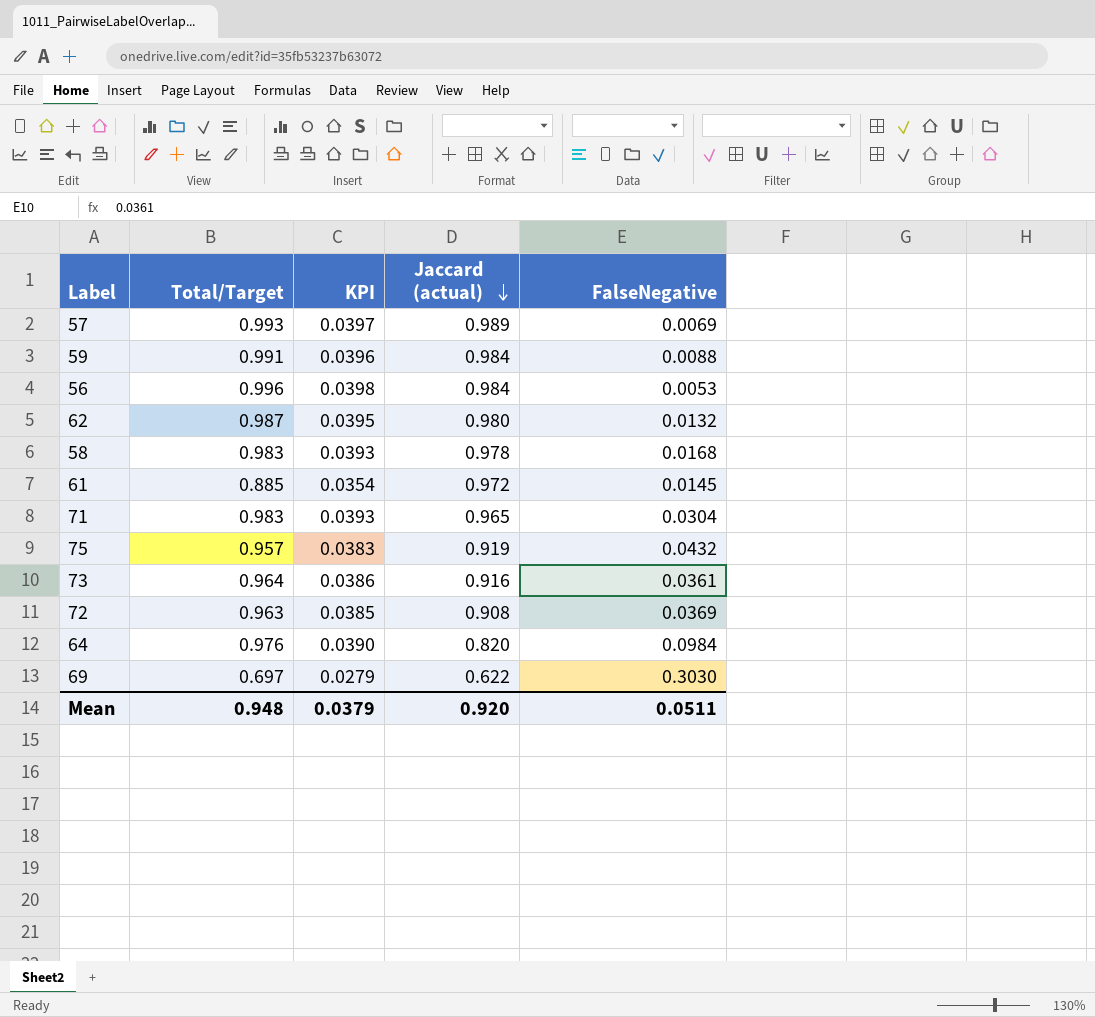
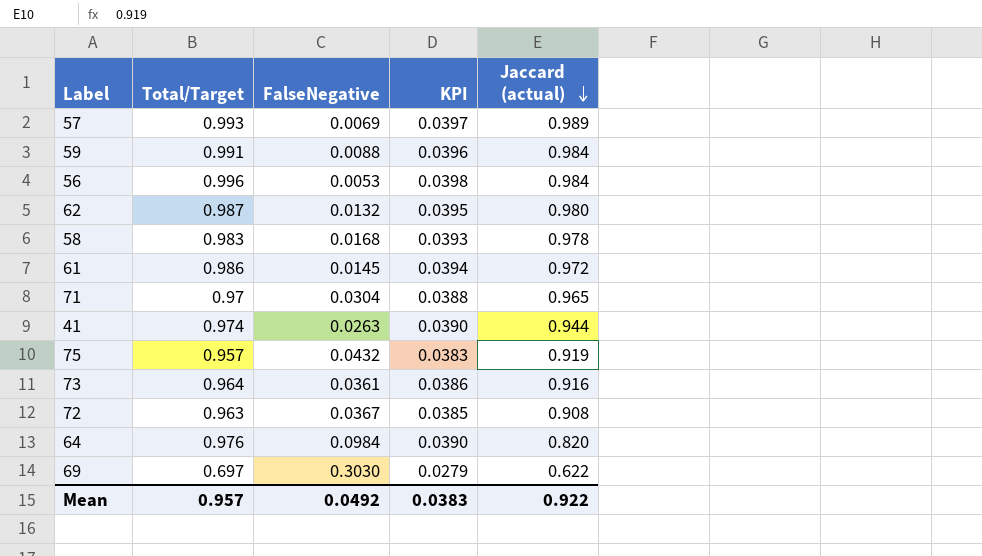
column FalseNegative | position: 5 -> 3
61 | Total/Target: 0.885 -> 0.986
61 | KPI: 0.0354 -> 0.0394
71 | Total/Target: 0.983 -> 0.97
71 | KPI: 0.0393 -> 0.0388
row 41: none -> 0.974 | 0.0263 | 0.0390 | 0.944
72 | FalseNegative: 0.0369 -> 0.0367
Mean | Total/Target: 0.948 -> 0.957
Mean | FalseNegative: 0.0511 -> 0.0492
Mean | KPI: 0.0379 -> 0.0383
Mean | Jaccard (actual): 0.920 -> 0.922

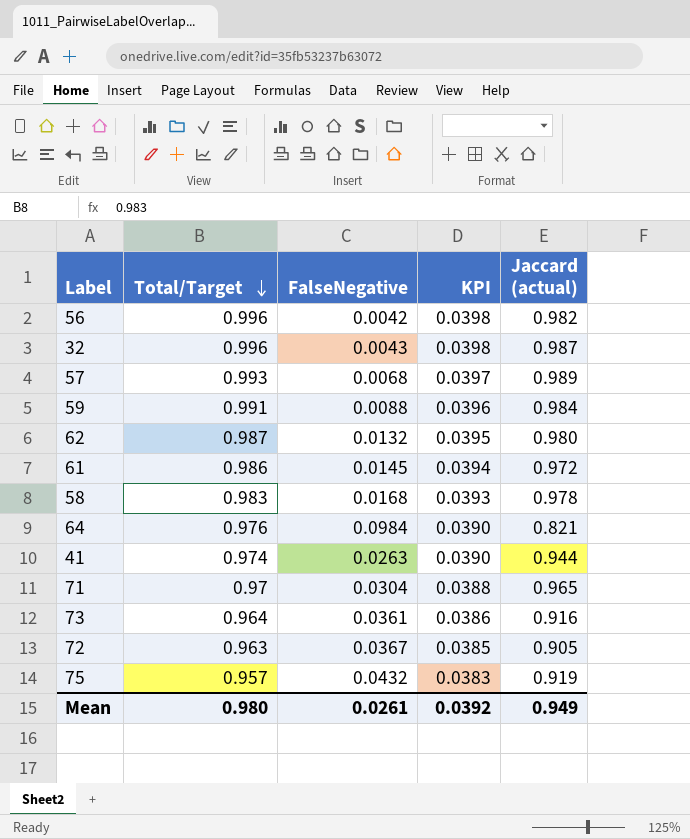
row order: Jaccard (actual) descending -> Total/Target descending
row 69: 0.697 | 0.3030 | 0.0279 | 0.622 -> none
56 | FalseNegative: 0.0053 -> 0.0042
56 | Jaccard (actual): 0.984 -> 0.982
row 32: none -> 0.996 | 0.0043 | 0.0398 | 0.987
57 | FalseNegative: 0.0069 -> 0.0068
64 | Jaccard (actual): 0.820 -> 0.821
72 | Jaccard (actual): 0.908 -> 0.905
Mean | Total/Target: 0.957 -> 0.980
Mean | FalseNegative: 0.0492 -> 0.0261
Mean | KPI: 0.0383 -> 0.0392
Mean | Jaccard (actual): 0.922 -> 0.949

